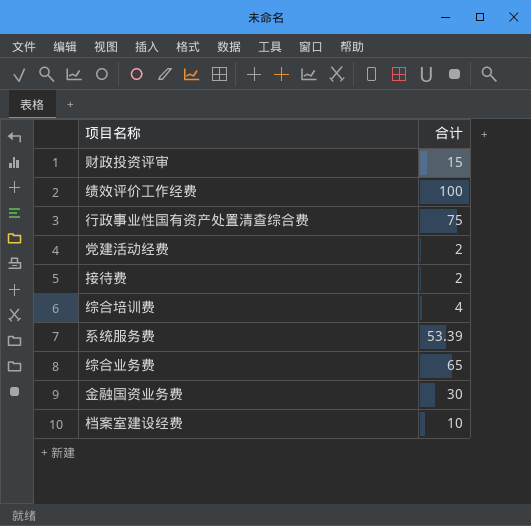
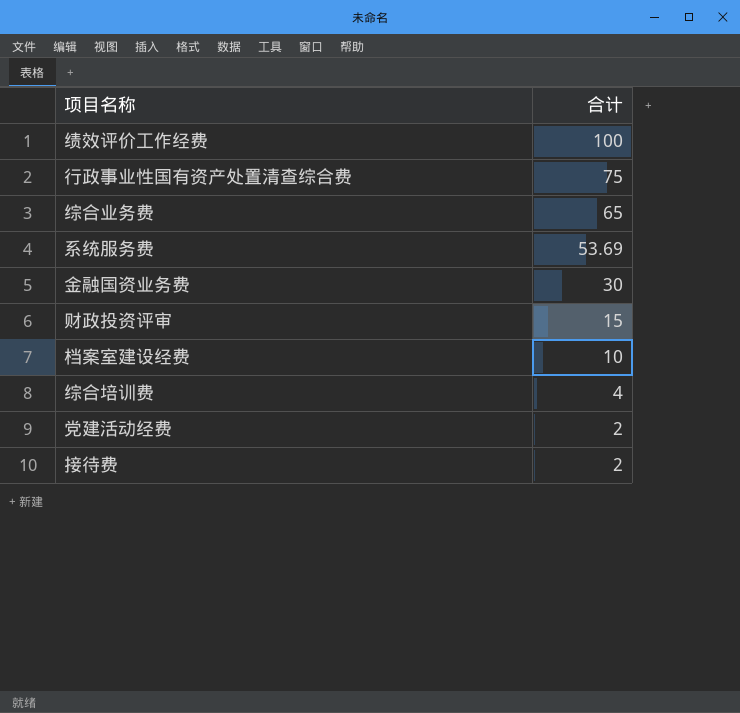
row order: none -> 合计 descending
系统服务费 | 合计: 53.39 -> 53.69

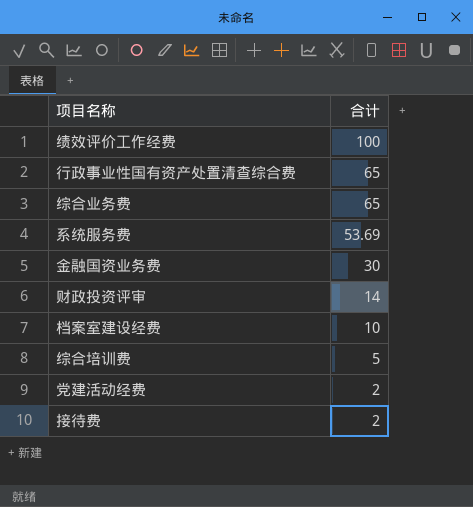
行政事业性国有资产处置清查综合费 | 合计: 75 -> 65
财政投资评审 | 合计: 15 -> 14
综合培训费 | 合计: 4 -> 5

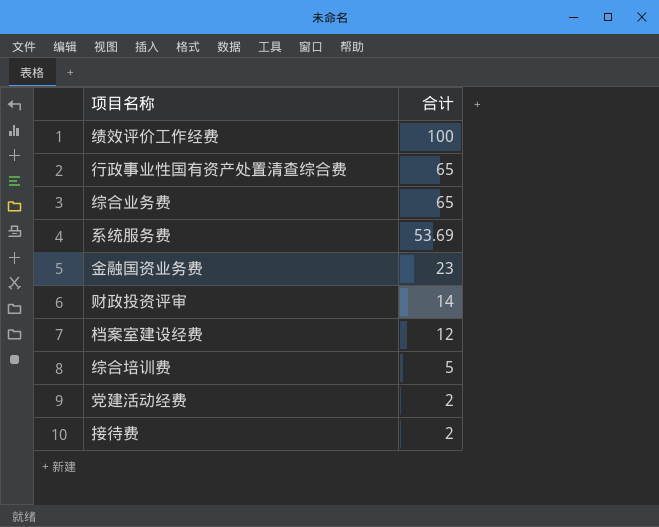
金融国资业务费 | 合计: 30 -> 23
档案室建设经费 | 合计: 10 -> 12

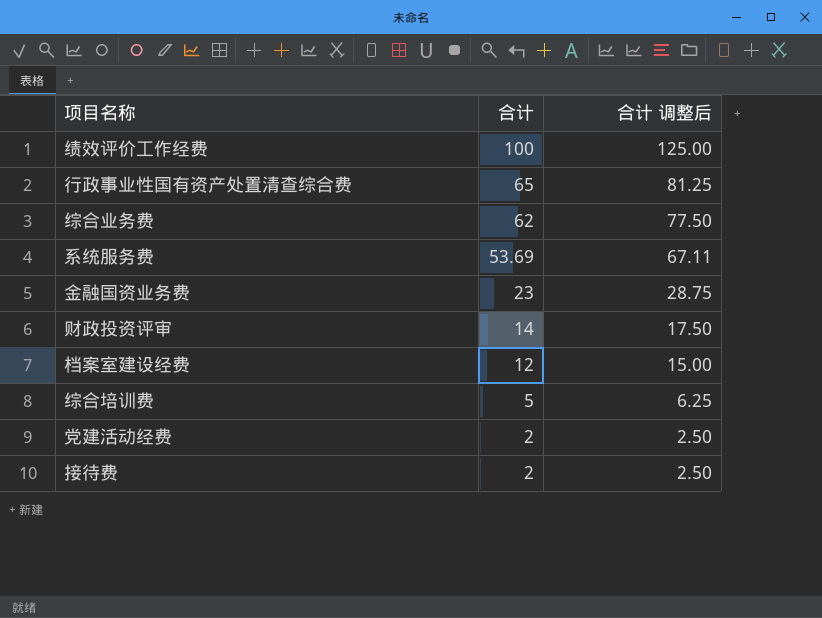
column 合计 调整后 | formula: none -> [合计] * 1.25
综合业务费 | 合计: 65 -> 62

